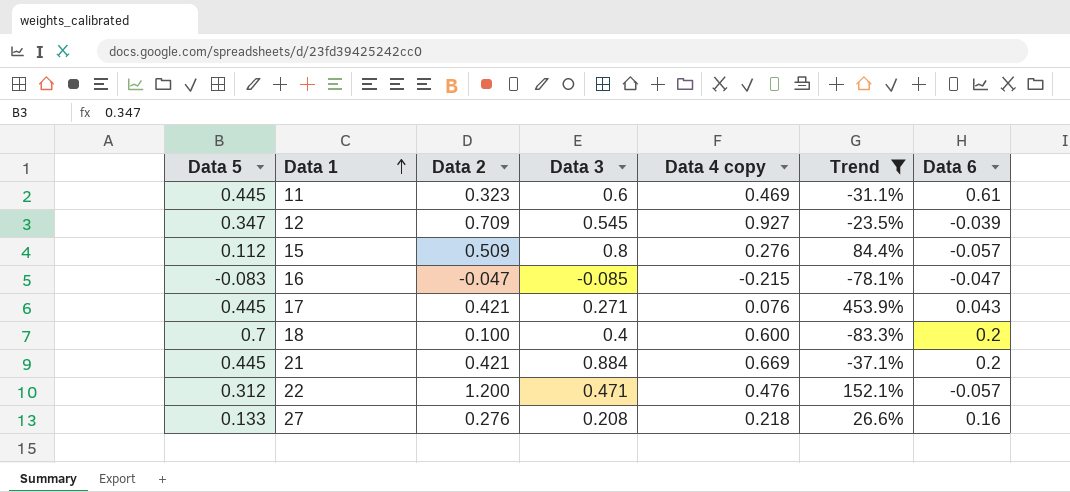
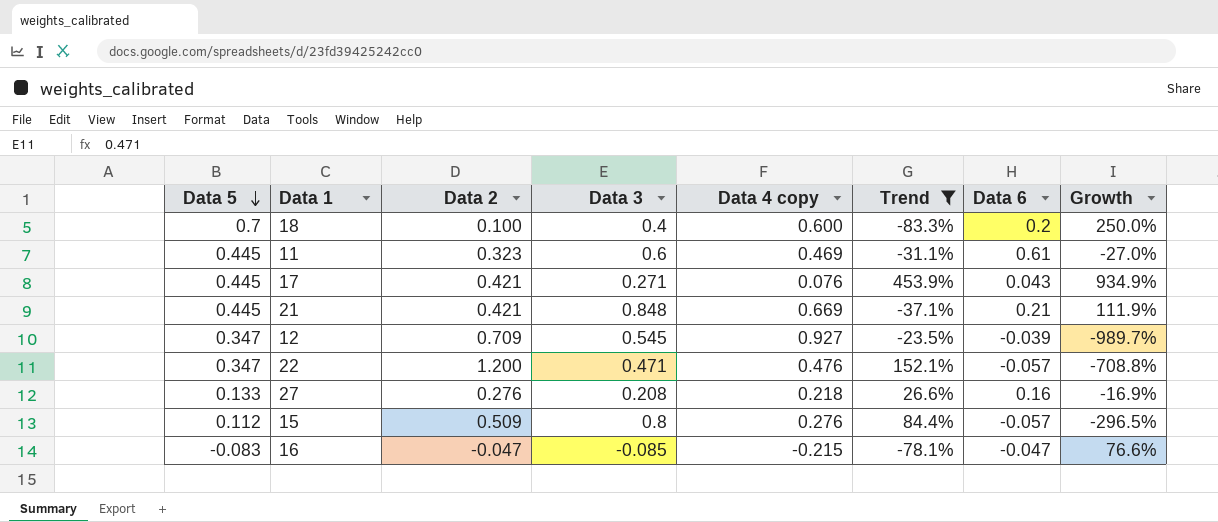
row order: Data 1 ascending -> Data 5 descending
column Growth | formula: none -> ([Data 5] - [Data 6]) / [Data 6]
21 | Data 3: 0.884 -> 0.848
21 | Data 6: 0.2 -> 0.21
22 | Data 5: 0.312 -> 0.347

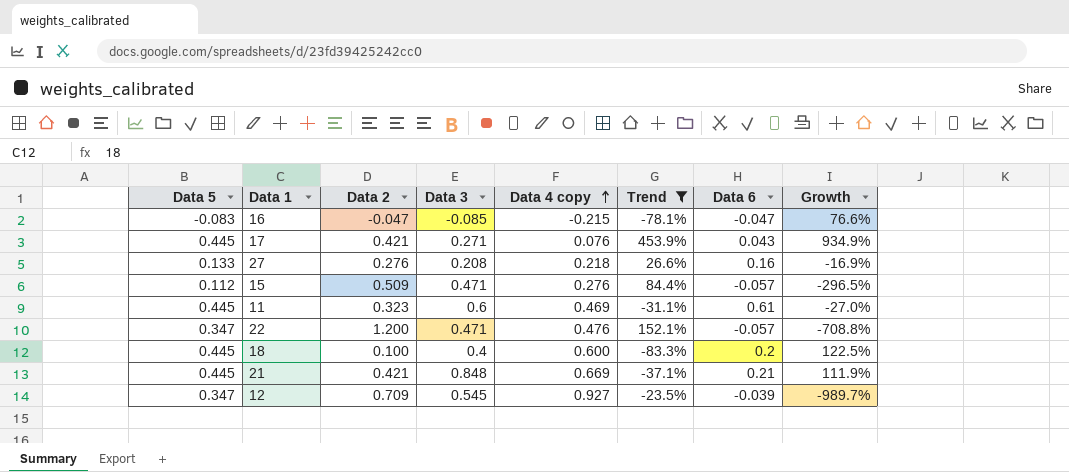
row order: Data 5 descending -> Data 4 copy ascending
15 | Data 3: 0.8 -> 0.471
18 | Data 5: 0.7 -> 0.445
18 | Growth: 250.0% -> 122.5%

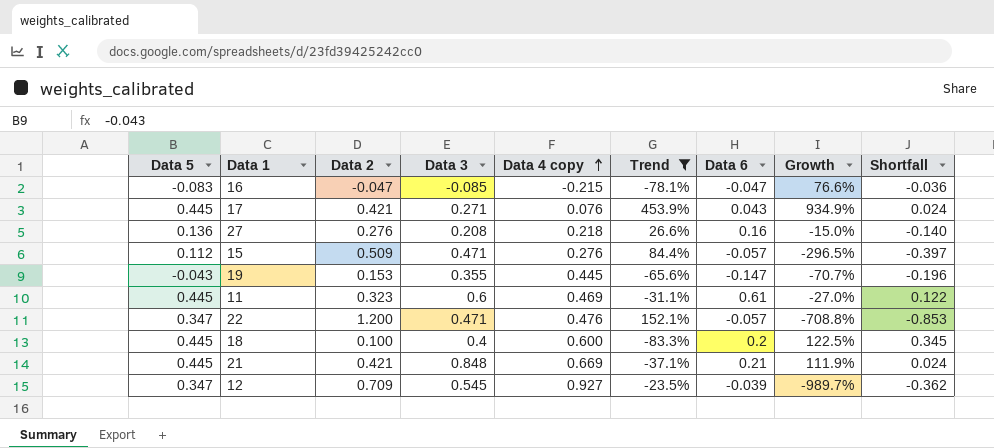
column Shortfall | formula: none -> [Data 5] - [Data 2]
27 | Data 5: 0.133 -> 0.136
27 | Growth: -16.9% -> -15.0%
row 19: none -> -0.043 | 0.153 | 0.355 | 0.445 | -65.6% | -0.147 | -70.7% | -0.196

